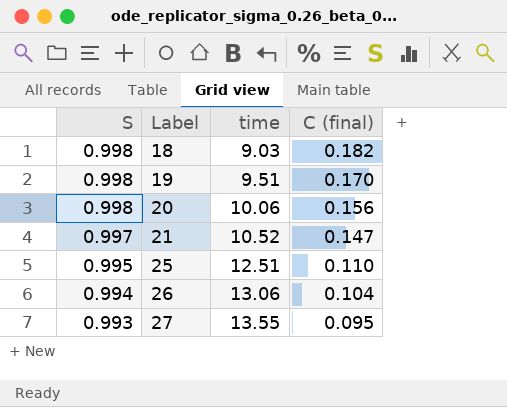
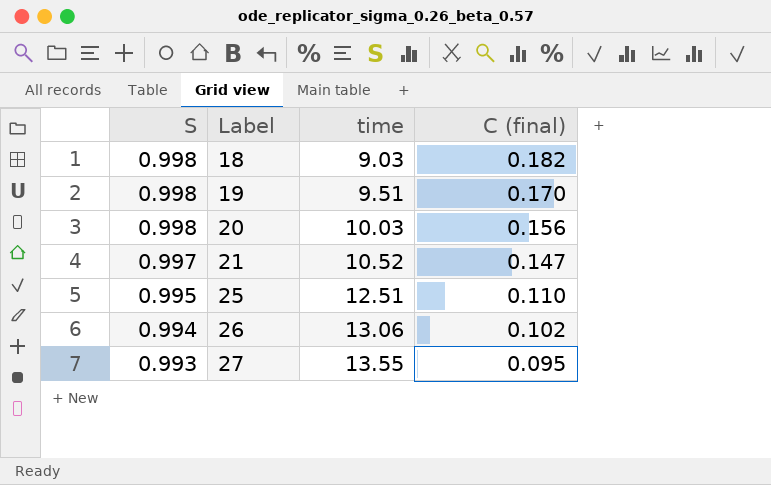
20 | time: 10.06 -> 10.03
26 | C (final): 0.104 -> 0.102

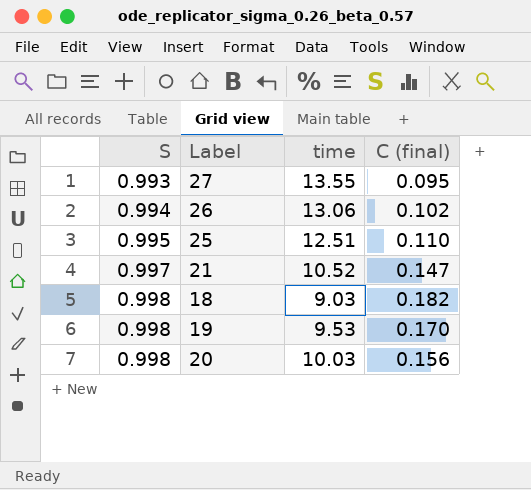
row order: S descending -> S ascending
19 | time: 9.51 -> 9.53

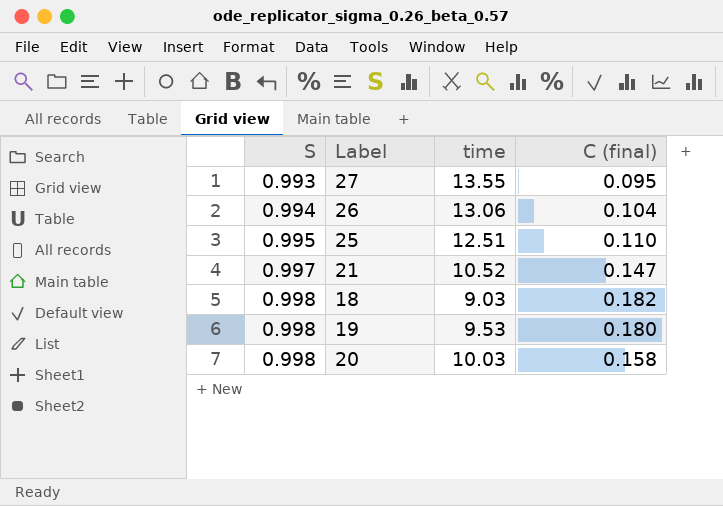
26 | C (final): 0.102 -> 0.104
19 | C (final): 0.170 -> 0.180
20 | C (final): 0.156 -> 0.158

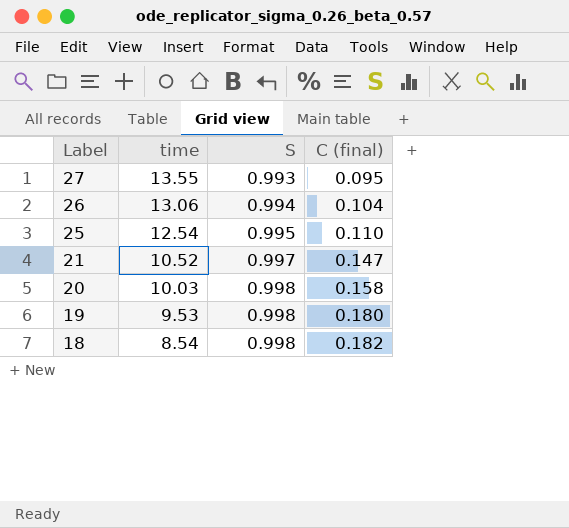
row order: S ascending -> Label descending
column S | position: 1 -> 3
25 | time: 12.51 -> 12.54
18 | time: 9.03 -> 8.54

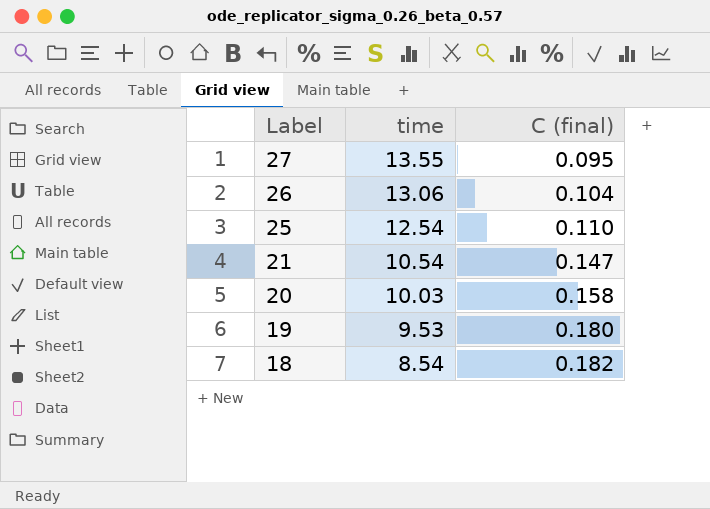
column S | position: 3 -> none
21 | time: 10.52 -> 10.54

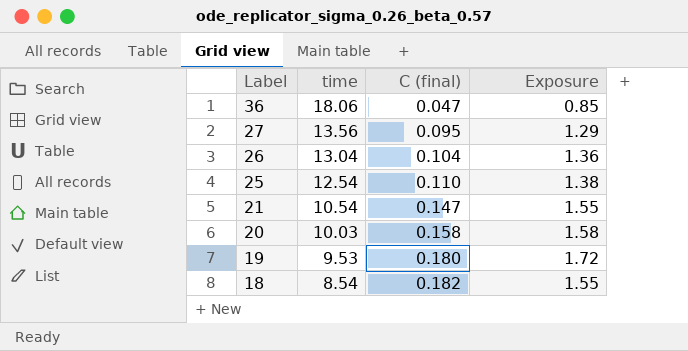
column Exposure | formula: none -> [time] * [C (final)]
row 36: none -> 18.06 | 0.047 | 0.85
27 | time: 13.55 -> 13.56
26 | time: 13.06 -> 13.04

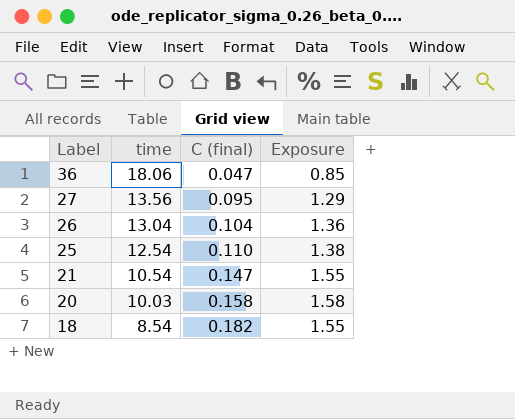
row 19: 9.53 | 0.180 | 1.72 -> none

